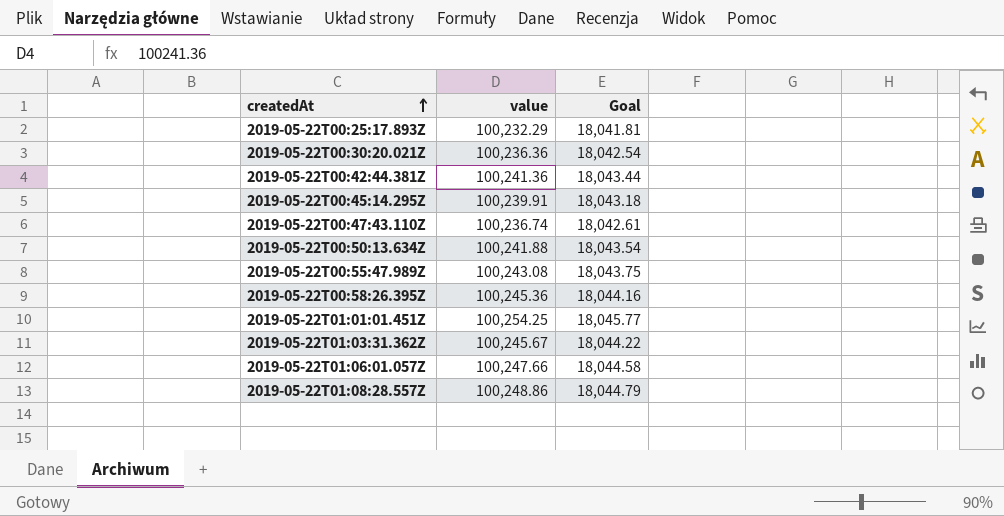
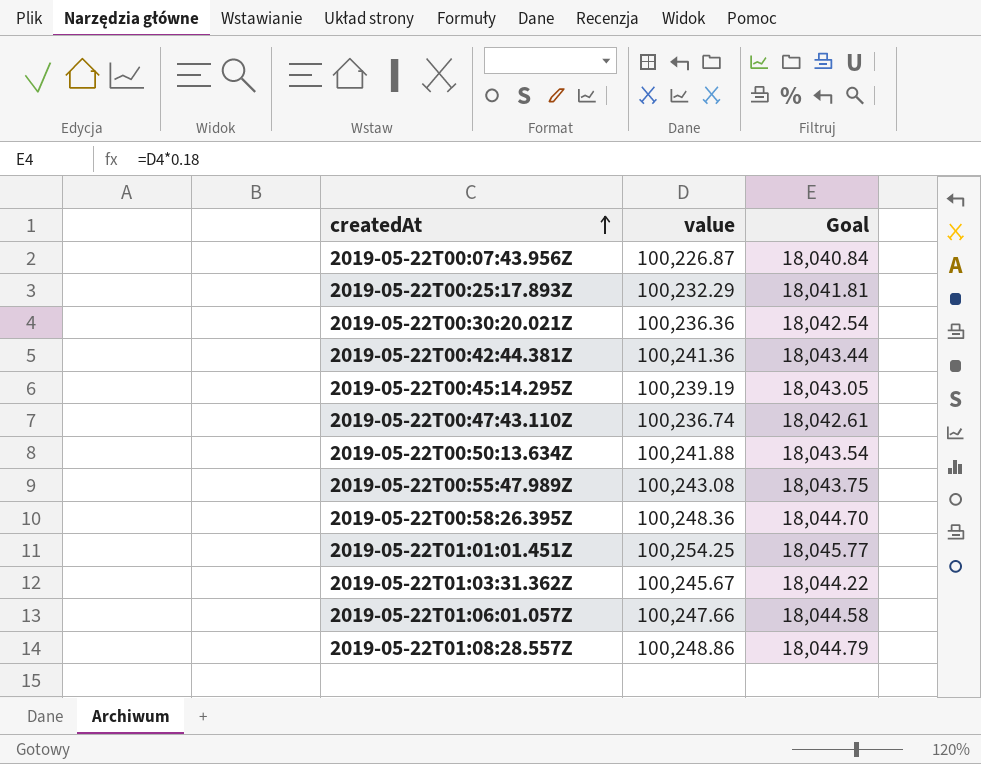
row 2019-05-22T00:07:43.956Z: none -> 100,226.87 | 18,040.84
2019-05-22T00:45:14.295Z | value: 100,239.91 -> 100,239.19
2019-05-22T00:45:14.295Z | Goal: 18,043.18 -> 18,043.05
2019-05-22T00:58:26.395Z | value: 100,245.36 -> 100,248.36
2019-05-22T00:58:26.395Z | Goal: 18,044.16 -> 18,044.70

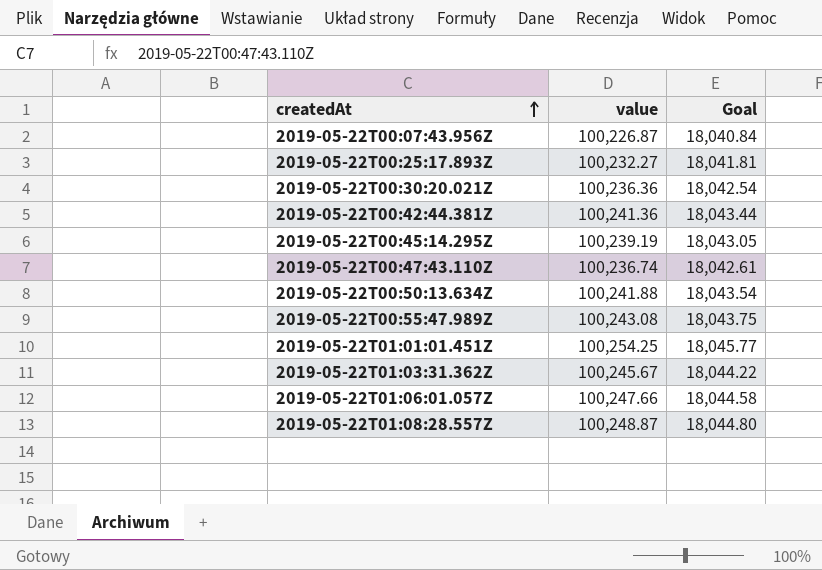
row 2019-05-22T00:58:26.395Z: 100,248.36 | 18,044.70 -> none
2019-05-22T00:25:17.893Z | value: 100,232.29 -> 100,232.27
2019-05-22T01:08:28.557Z | value: 100,248.86 -> 100,248.87
2019-05-22T01:08:28.557Z | Goal: 18,044.79 -> 18,044.80

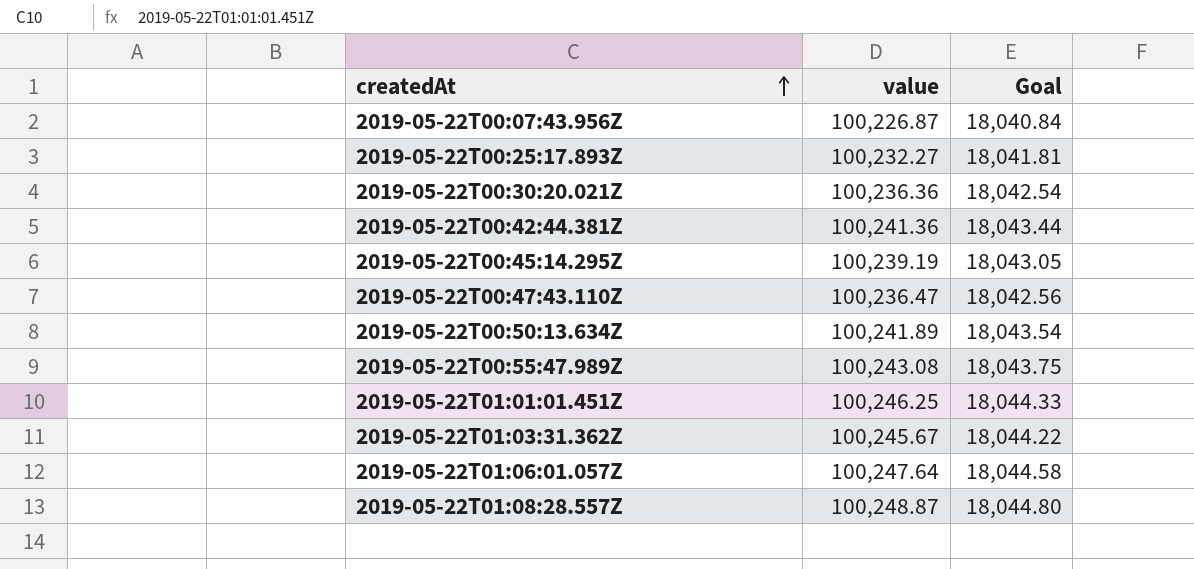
2019-05-22T00:47:43.110Z | value: 100,236.74 -> 100,236.47
2019-05-22T00:47:43.110Z | Goal: 18,042.61 -> 18,042.56
2019-05-22T00:50:13.634Z | value: 100,241.88 -> 100,241.89
2019-05-22T01:01:01.451Z | value: 100,254.25 -> 100,246.25
2019-05-22T01:01:01.451Z | Goal: 18,045.77 -> 18,044.33
2019-05-22T01:06:01.057Z | value: 100,247.66 -> 100,247.64

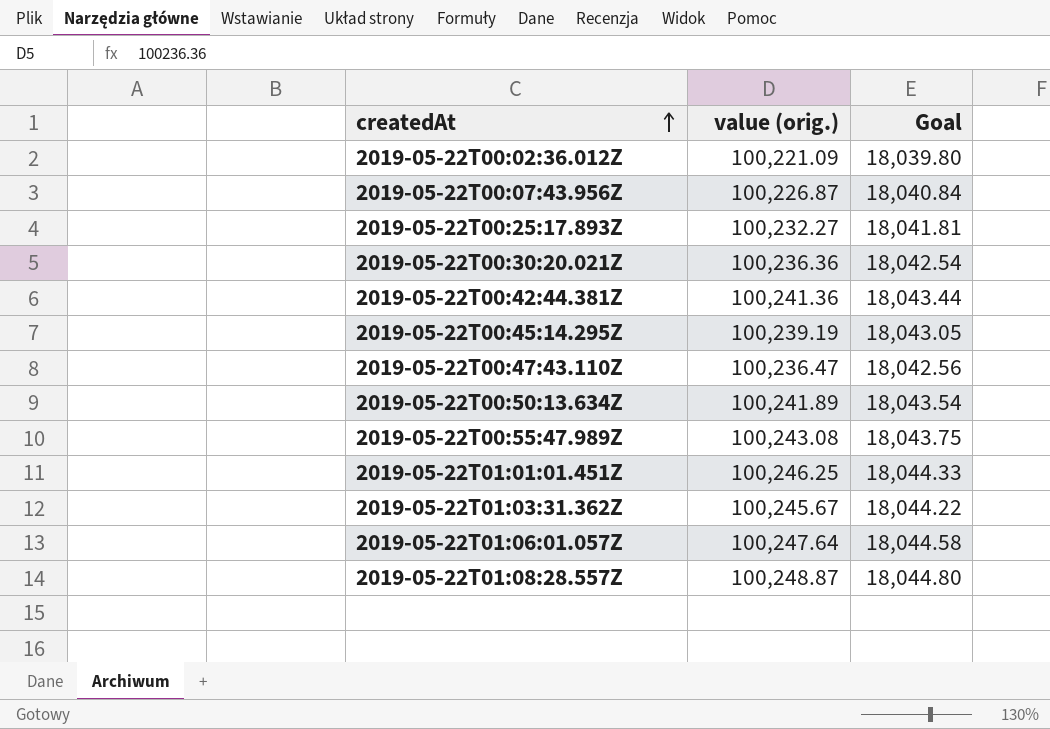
column name: value -> value (orig.)
row 2019-05-22T00:02:36.012Z: none -> 100,221.09 | 18,039.80

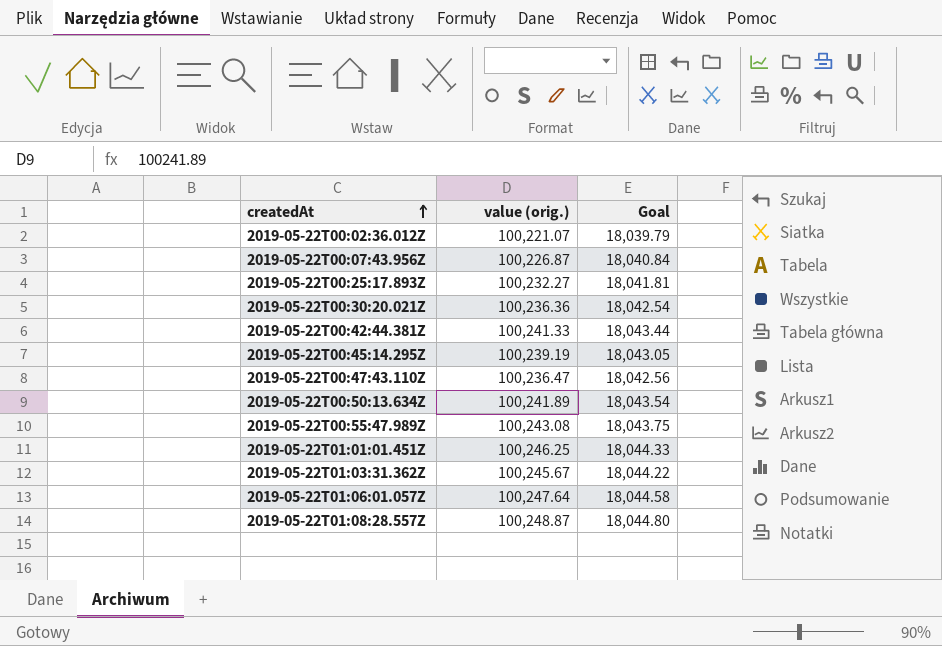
2019-05-22T00:02:36.012Z | value (orig.): 100,221.09 -> 100,221.07
2019-05-22T00:02:36.012Z | Goal: 18,039.80 -> 18,039.79
2019-05-22T00:42:44.381Z | value (orig.): 100,241.36 -> 100,241.33

